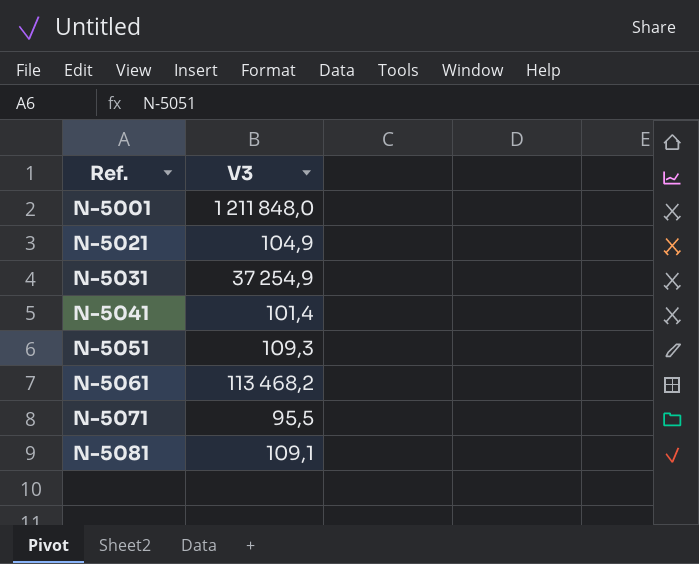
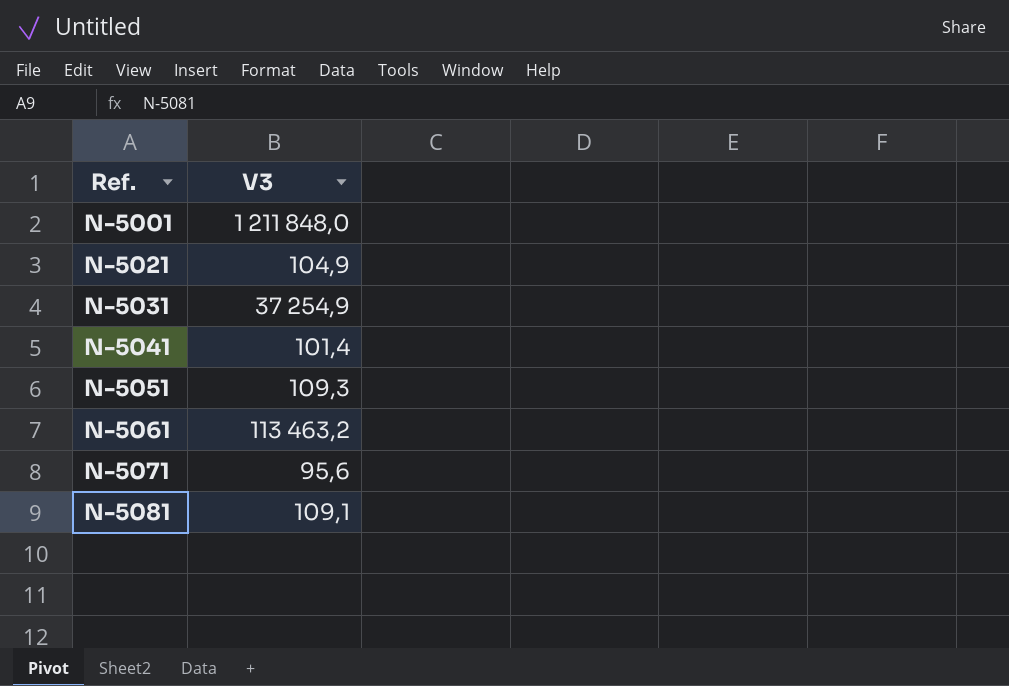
N-5061 | V3: 113 468,2 -> 113 463,2
N-5071 | V3: 95,5 -> 95,6

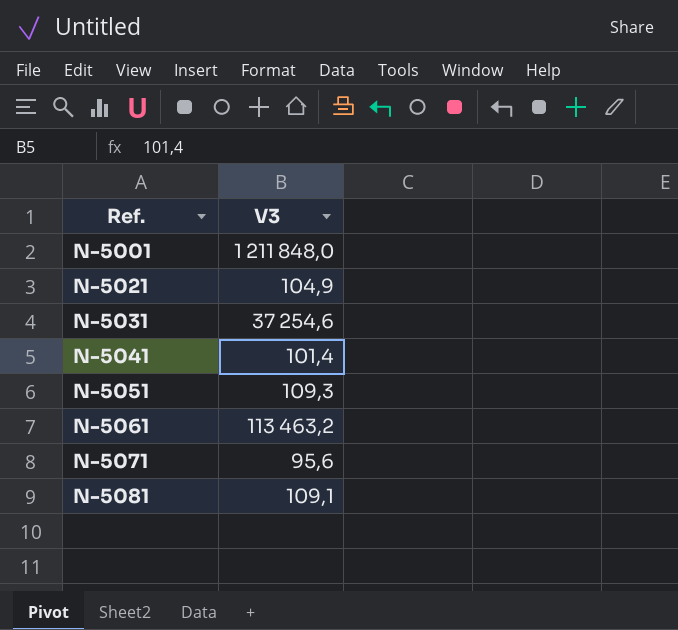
N-5031 | V3: 37 254,9 -> 37 254,6

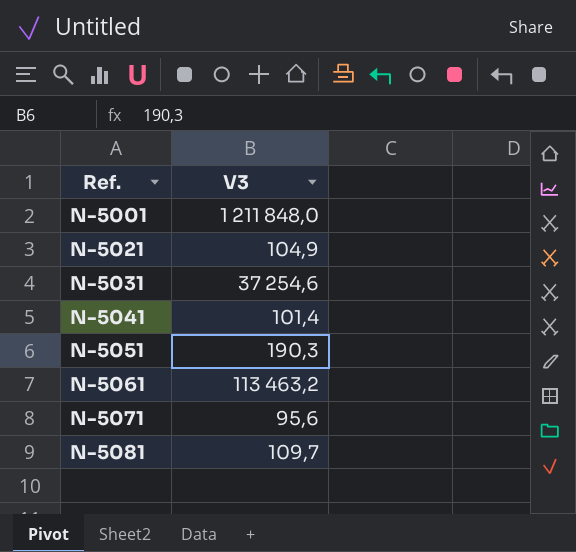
N-5051 | V3: 109,3 -> 190,3
N-5081 | V3: 109,1 -> 109,7

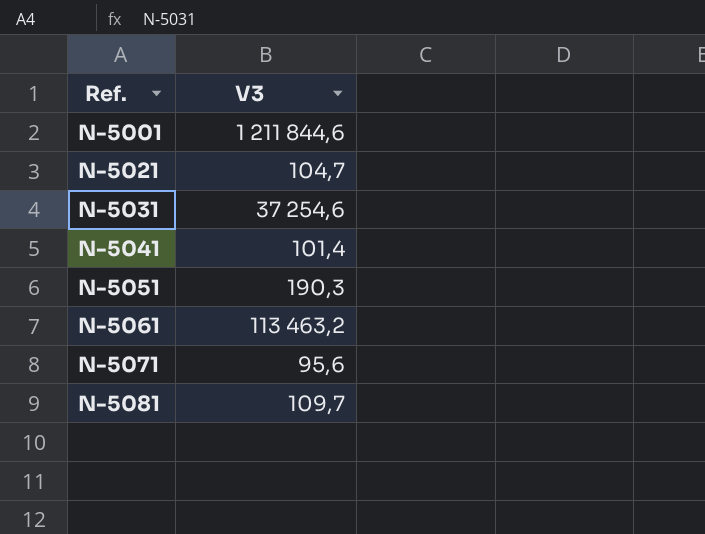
N-5001 | V3: 1 211 848,0 -> 1 211 844,6
N-5021 | V3: 104,9 -> 104,7

